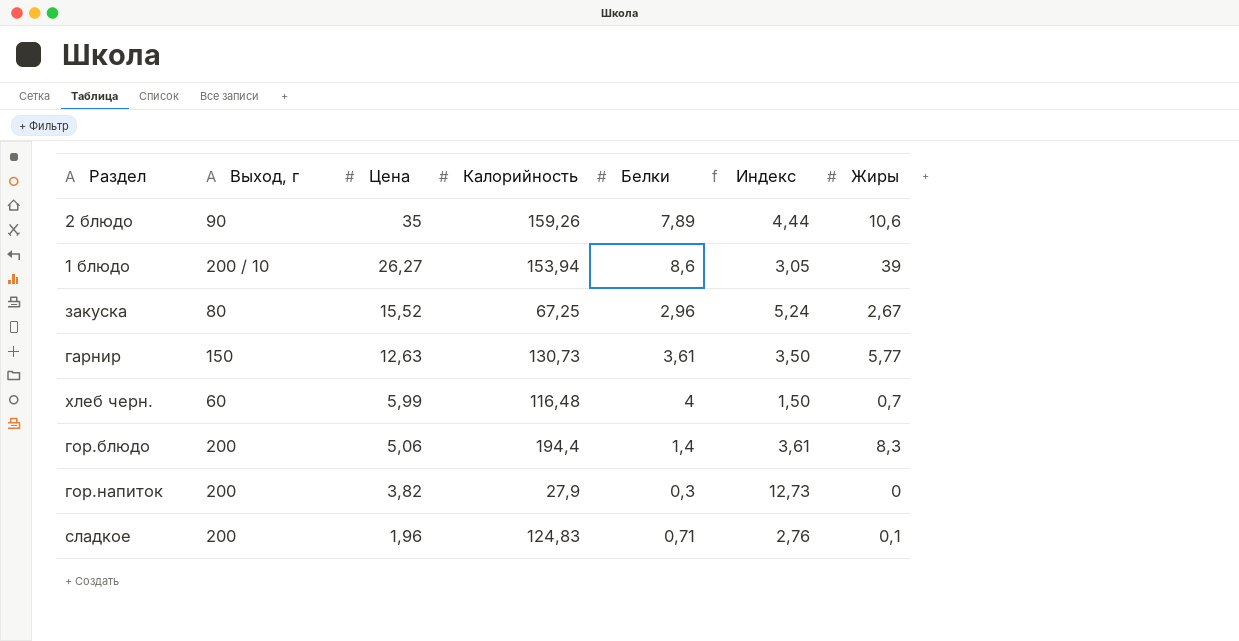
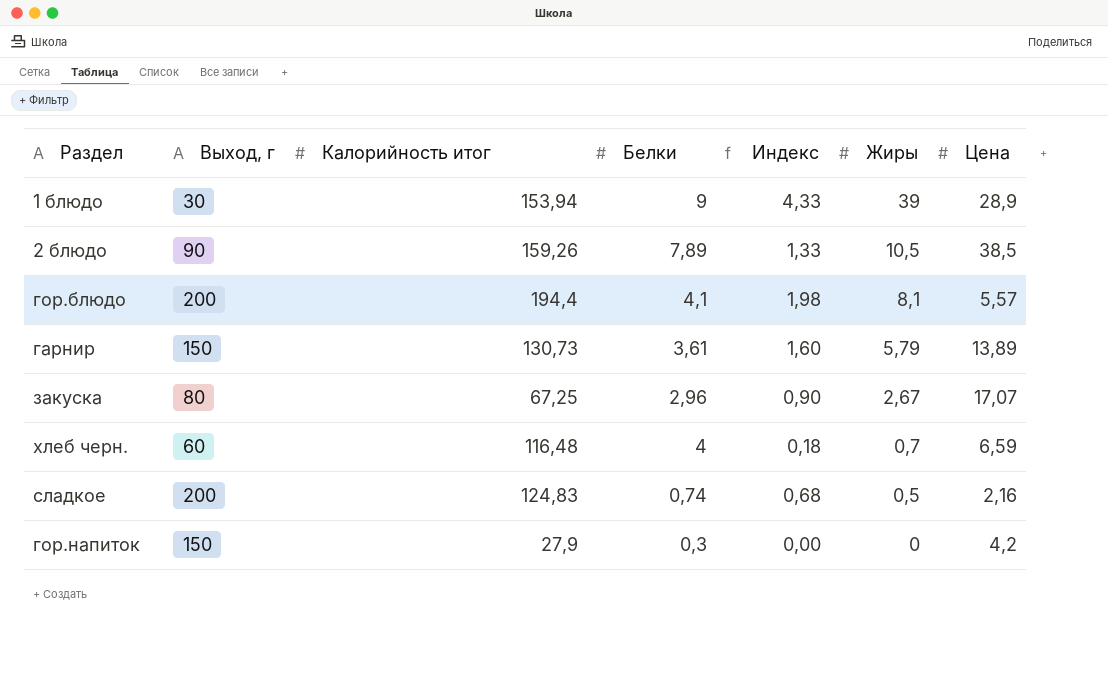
row order: Цена descending -> Жиры descending
column name: Калорийность -> Калорийность итог
column Индекс | formula: [Цена] / [Белки] -> [Жиры] / [Белки]
column Цена | position: 3 -> 7
1 блюдо | Выход, г: 200 / 10 -> 30
1 блюдо | Белки: 8,6 -> 9
1 блюдо | Цена: 26,27 -> 28,9
2 блюдо | Жиры: 10,6 -> 10,5
2 блюдо | Цена: 35 -> 38,5
гор.блюдо | Белки: 1,4 -> 4,1
гор.блюдо | Жиры: 8,3 -> 8,1
гор.блюдо | Цена: 5,06 -> 5,57
гарнир | Жиры: 5,77 -> 5,79
гарнир | Цена: 12,63 -> 13,89
закуска | Цена: 15,52 -> 17,07
хлеб черн. | Цена: 5,99 -> 6,59
сладкое | Белки: 0,71 -> 0,74
сладкое | Жиры: 0,1 -> 0,5
сладкое | Цена: 1,96 -> 2,16
гор.напиток | Выход, г: 200 -> 150
гор.напиток | Цена: 3,82 -> 4,2

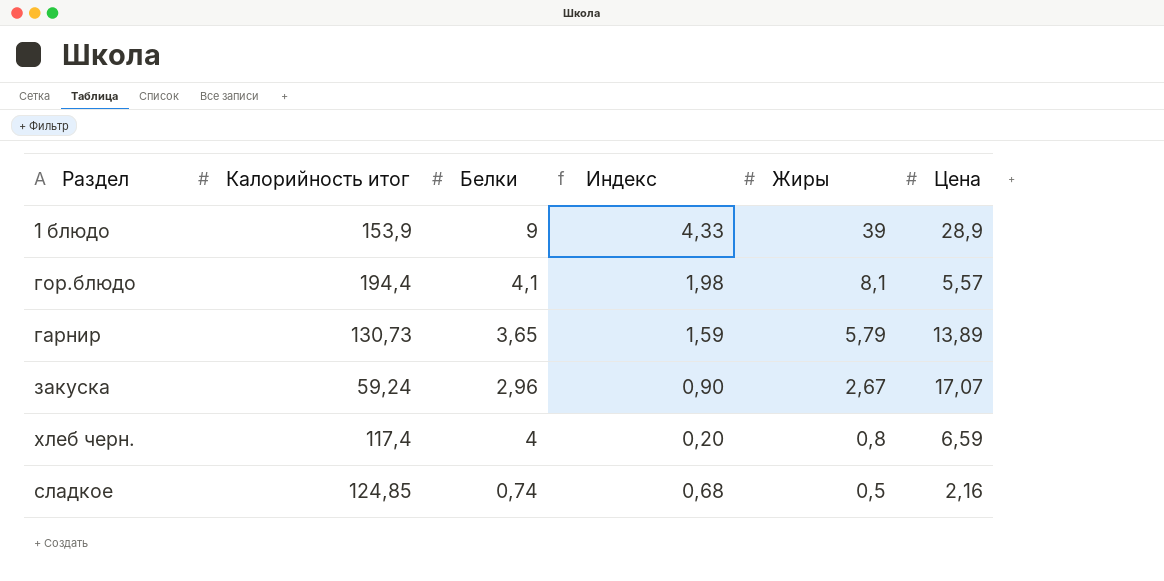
column Выход, г | position: 2 -> none
row 2 блюдо: 90 | 159,26 | 7,89 | 1,33 | 10,5 | 38,5 -> none
row гор.напиток: 150 | 27,9 | 0,3 | 0,00 | 0 | 4,2 -> none
1 блюдо | Калорийность итог: 153,94 -> 153,9
гарнир | Белки: 3,61 -> 3,65
гарнир | Индекс: 1,60 -> 1,59
закуска | Калорийность итог: 67,25 -> 59,24
хлеб черн. | Калорийность итог: 116,48 -> 117,4
хлеб черн. | Индекс: 0,18 -> 0,20
хлеб черн. | Жиры: 0,7 -> 0,8
сладкое | Калорийность итог: 124,83 -> 124,85

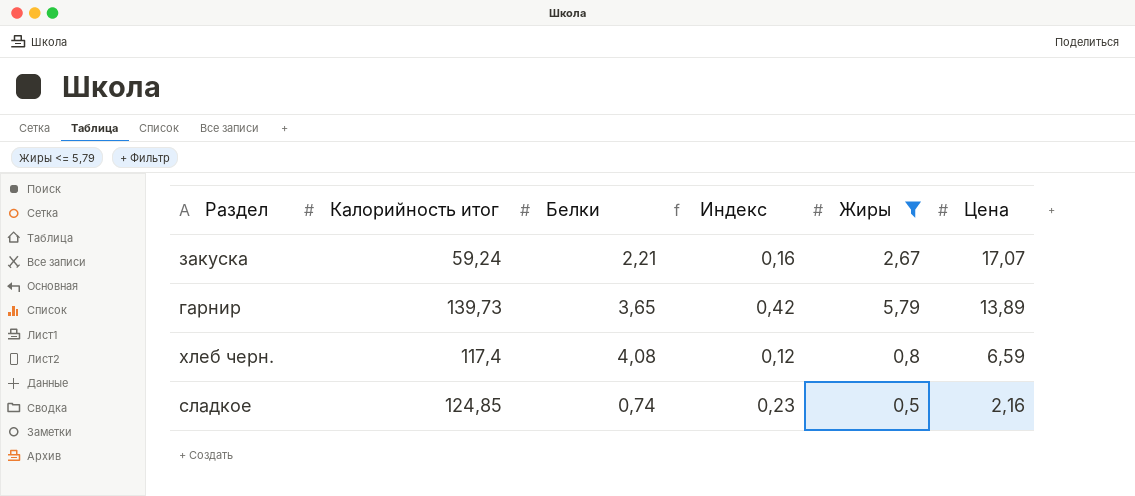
filter: none -> Жиры <= 5,79
row order: Жиры descending -> Цена descending
column Индекс | formula: [Жиры] / [Белки] -> [Жиры] / [Цена]
закуска | Белки: 2,96 -> 2,21
гарнир | Калорийность итог: 130,73 -> 139,73
хлеб черн. | Белки: 4 -> 4,08

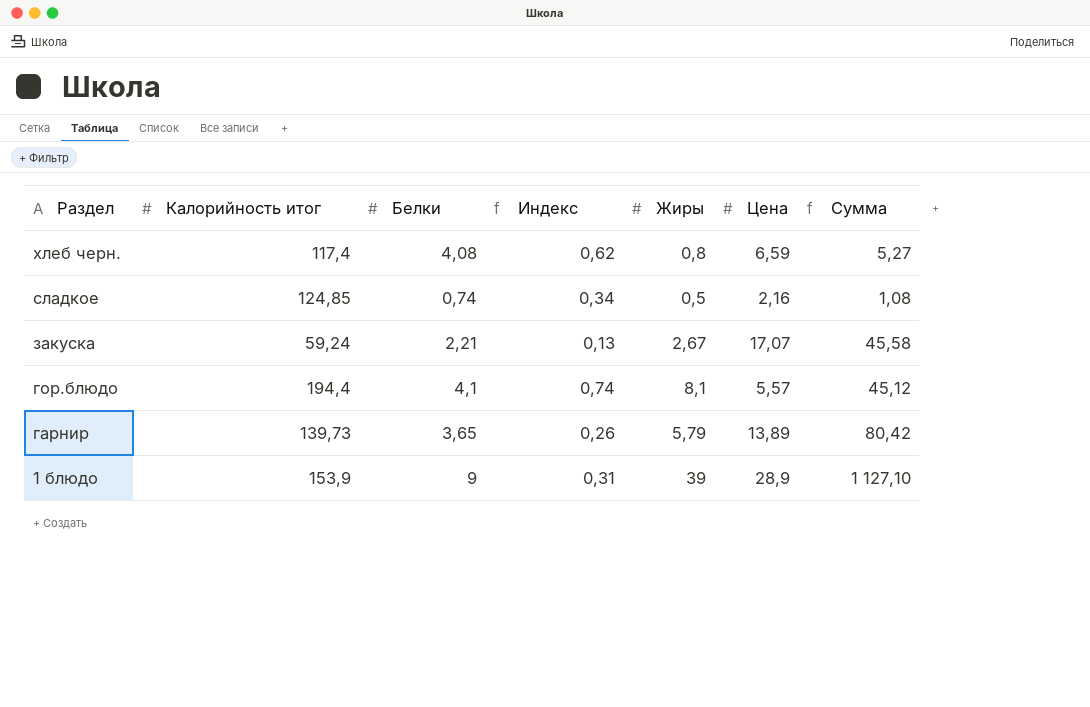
filter: Жиры <= 5,79 -> none
row order: Цена descending -> Раздел descending
column Индекс | formula: [Жиры] / [Цена] -> [Белки] / [Цена]
column Сумма | formula: none -> [Жиры] * [Цена]

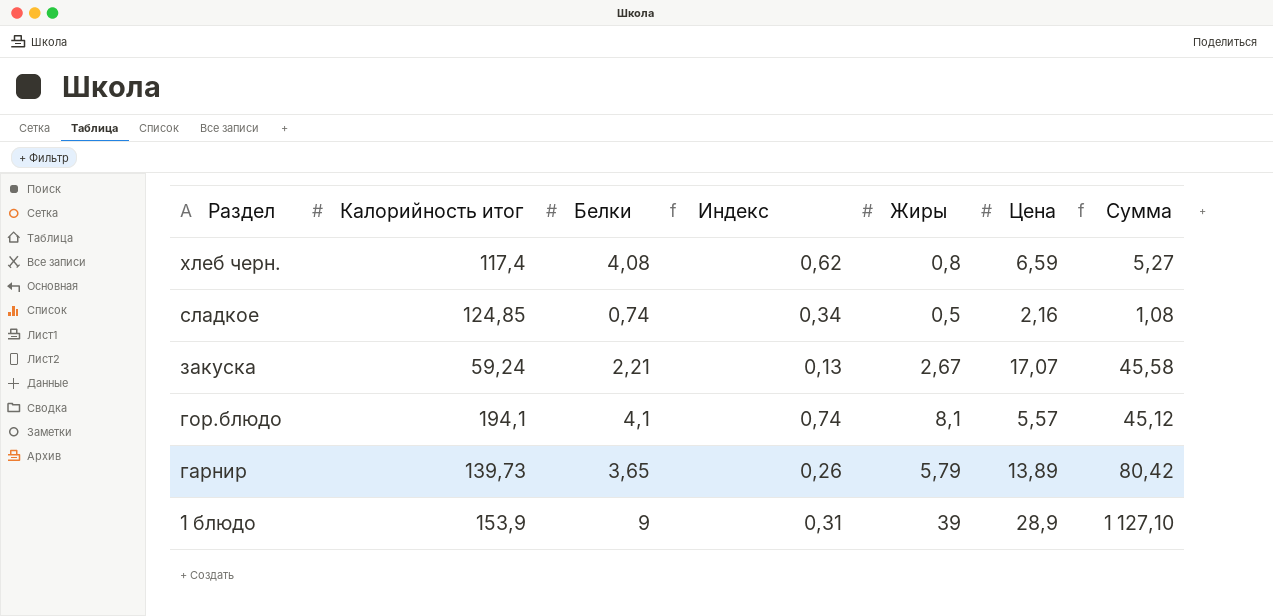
гор.блюдо | Калорийность итог: 194,4 -> 194,1

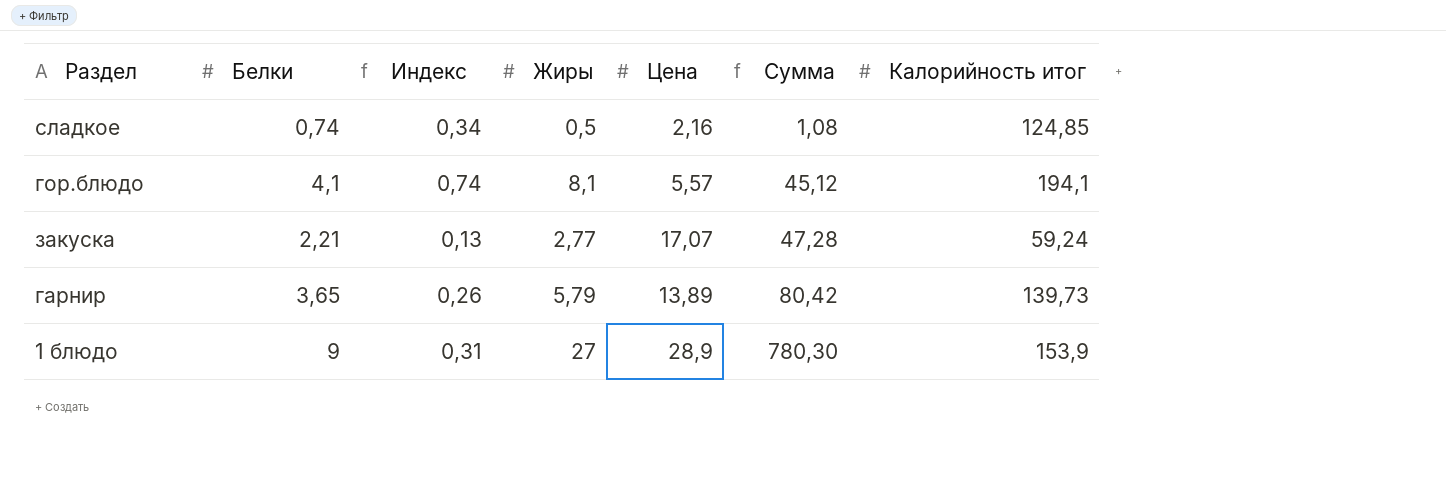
row order: Раздел descending -> Сумма ascending
column Калорийность итог | position: 2 -> 7
row хлеб черн.: 117,4 | 4,08 | 0,62 | 0,8 | 6,59 | 5,27 -> none
закуска | Жиры: 2,67 -> 2,77
закуска | Сумма: 45,58 -> 47,28
1 блюдо | Жиры: 39 -> 27
1 блюдо | Сумма: 1 127,10 -> 780,30

